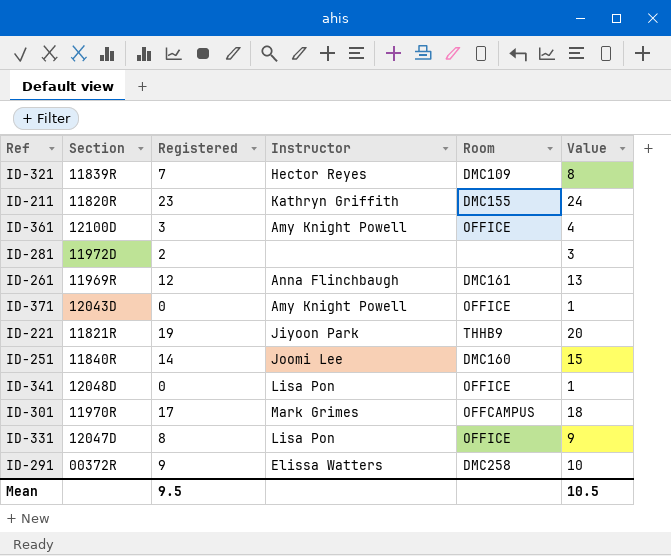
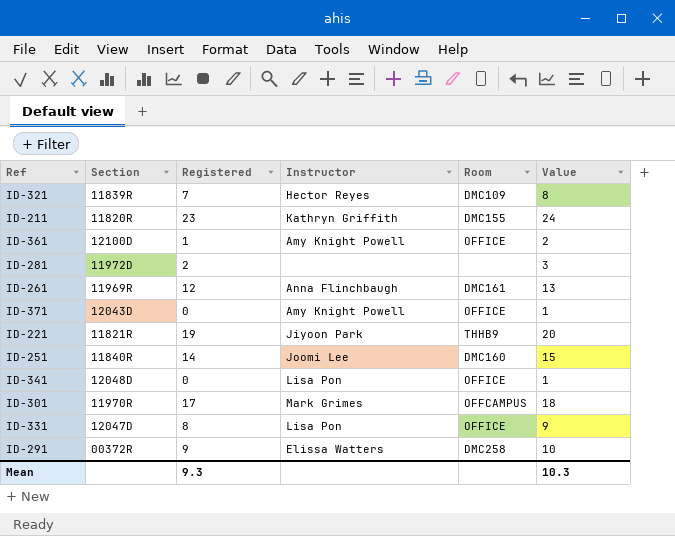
ID-361 | Registered: 3 -> 1
ID-361 | Value: 4 -> 2
Mean | Registered: 9.5 -> 9.3
Mean | Value: 10.5 -> 10.3

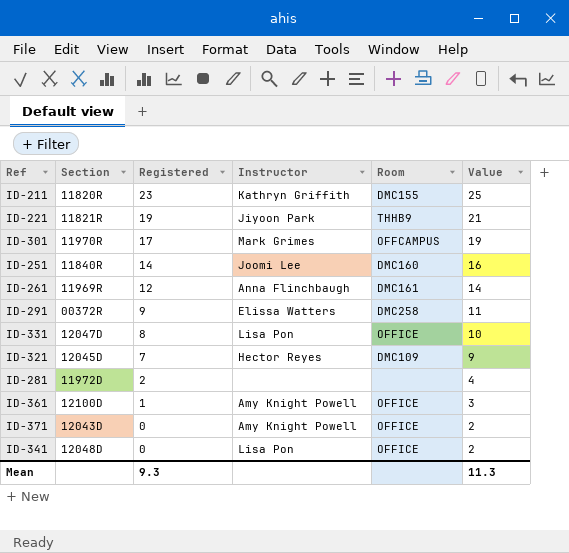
row order: none -> Registered descending
column Value | formula: [Registered] + 1 -> [Registered] + 2
ID-321 | Section: 11839R -> 12045D
Mean | Value: 10.3 -> 11.3

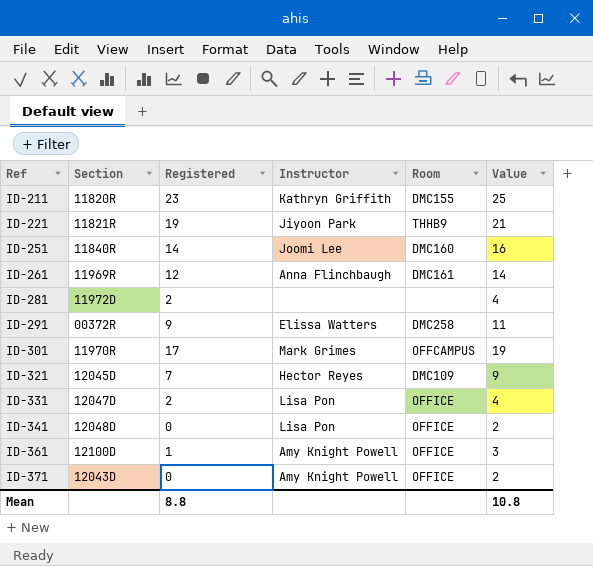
row order: Registered descending -> Ref ascending
ID-331 | Registered: 8 -> 2
ID-331 | Value: 10 -> 4
Mean | Registered: 9.3 -> 8.8
Mean | Value: 11.3 -> 10.8

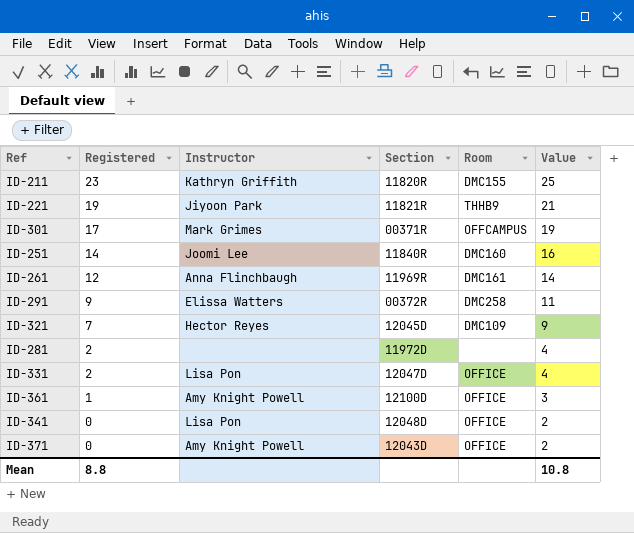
row order: Ref ascending -> Registered descending
column Section | position: 2 -> 4
ID-301 | Section: 11970R -> 00371R

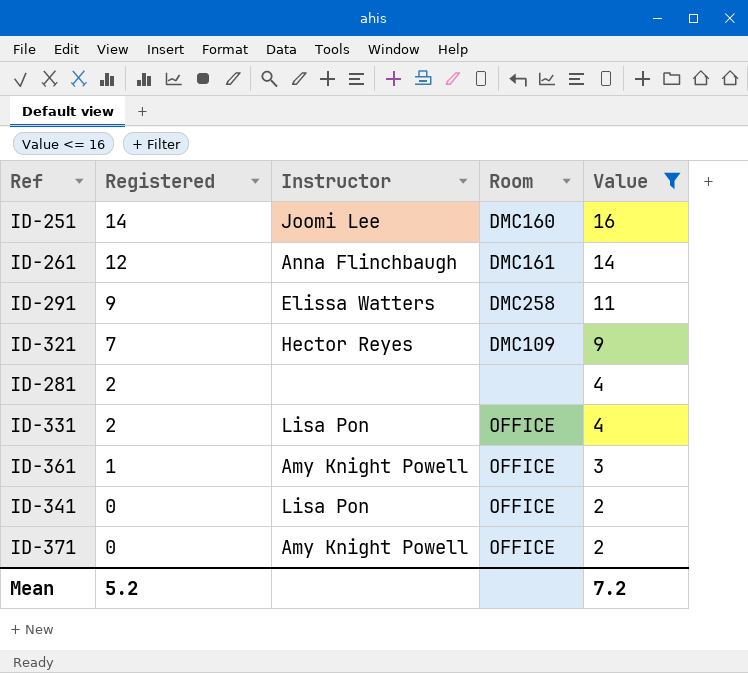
filter: none -> Value <= 16
column Section | position: 4 -> none
Mean | Registered: 8.8 -> 5.2
Mean | Value: 10.8 -> 7.2

